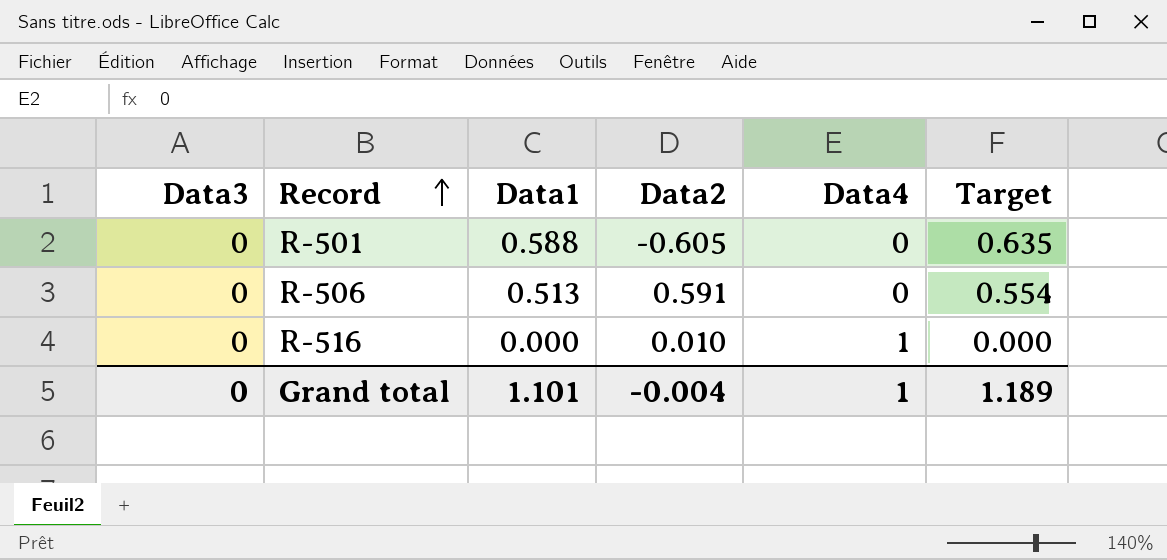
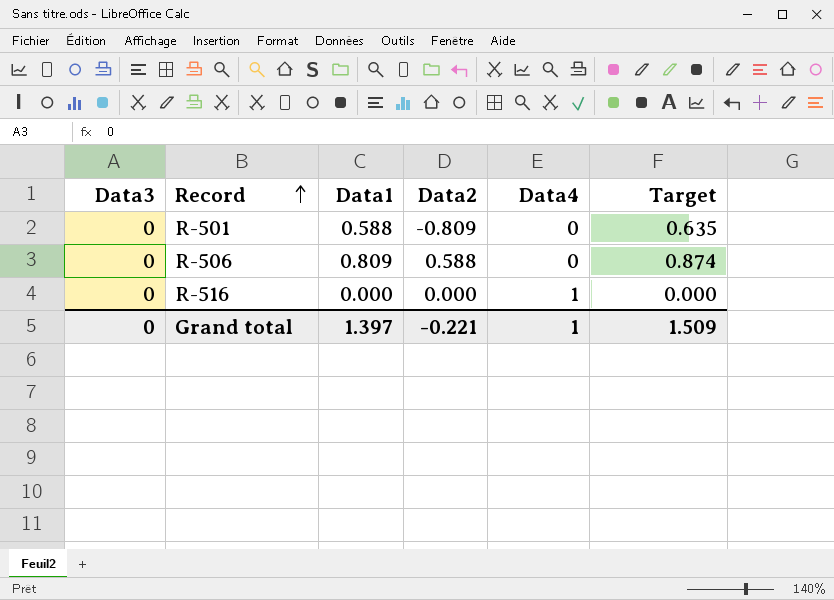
R-501 | Data2: -0.605 -> -0.809
R-506 | Data1: 0.513 -> 0.809
R-506 | Data2: 0.591 -> 0.588
R-506 | Target: 0.554 -> 0.874
R-516 | Data2: 0.010 -> 0.000
Grand total | Data1: 1.101 -> 1.397
Grand total | Data2: -0.004 -> -0.221
Grand total | Target: 1.189 -> 1.509

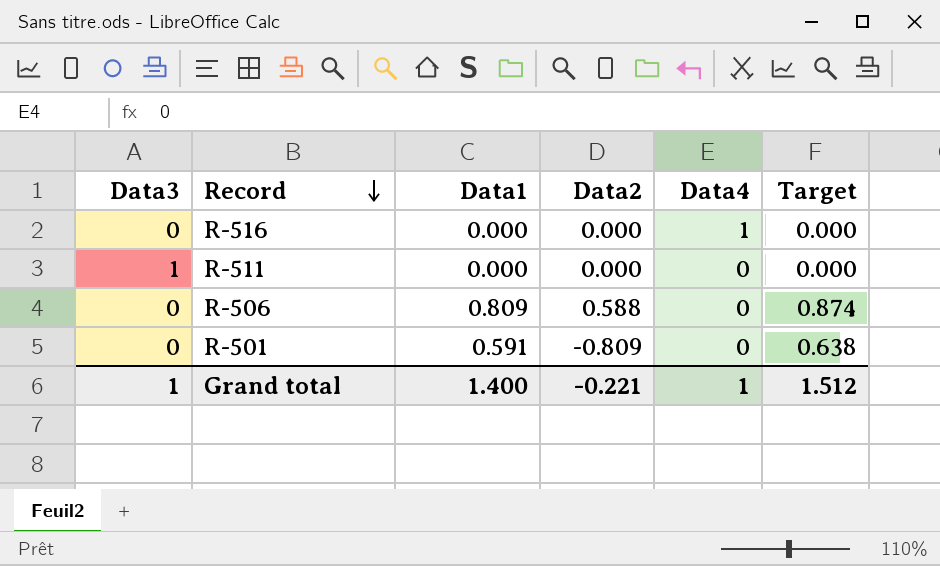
row order: Record ascending -> Record descending
row R-511: none -> 1 | 0.000 | 0.000 | 0 | 0.000
R-501 | Data1: 0.588 -> 0.591
R-501 | Target: 0.635 -> 0.638
Grand total | Data3: 0 -> 1
Grand total | Data1: 1.397 -> 1.400
Grand total | Target: 1.509 -> 1.512

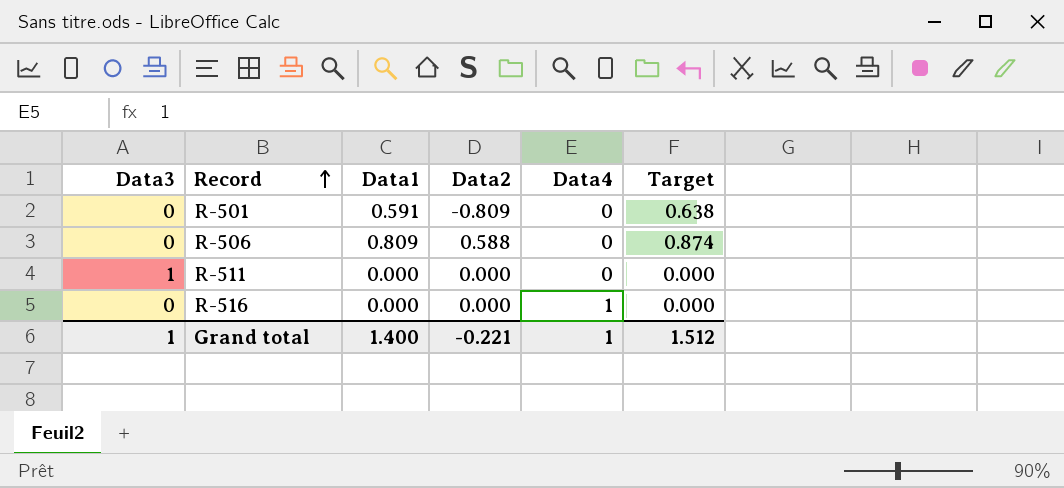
row order: Record descending -> Record ascending

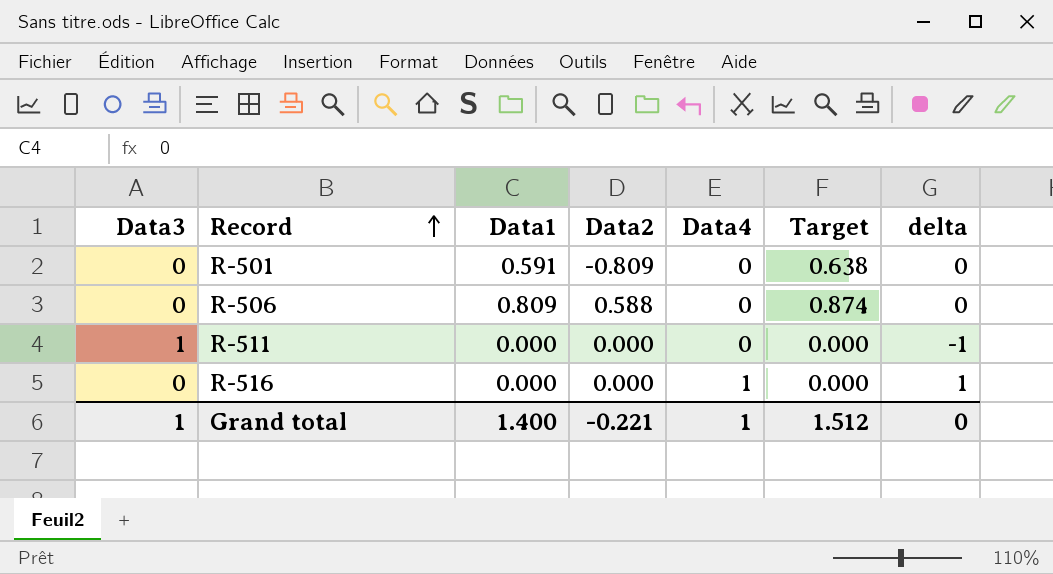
column delta | formula: none -> [Data4] - [Data3]

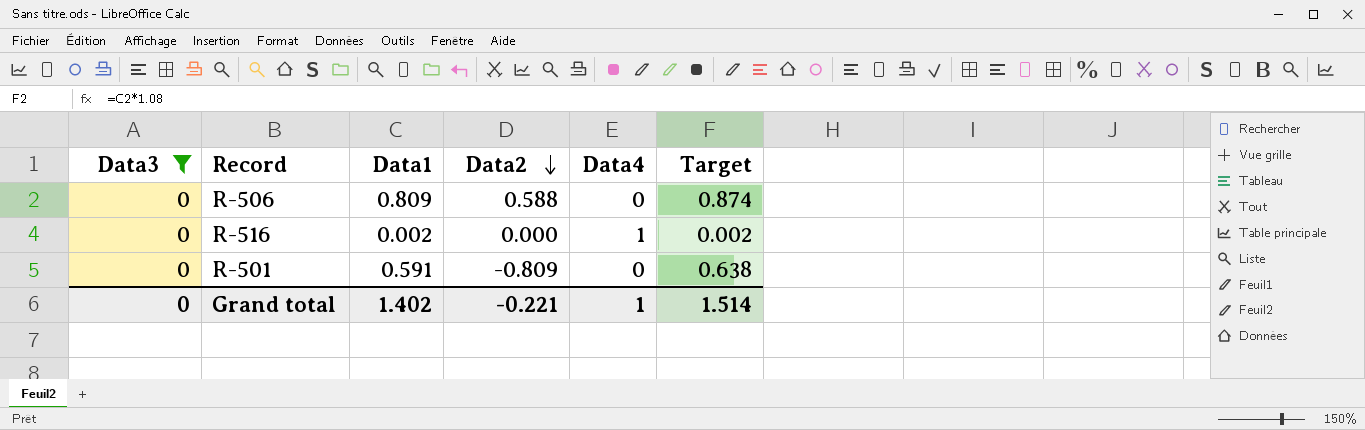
filter: none -> Data3 = 0
row order: Record ascending -> Data2 descending
column delta | formula: [Data4] - [Data3] -> none
R-516 | Data1: 0.000 -> 0.002
R-516 | Target: 0.000 -> 0.002
Grand total | Data3: 1 -> 0
Grand total | Data1: 1.400 -> 1.402
Grand total | Target: 1.512 -> 1.514

